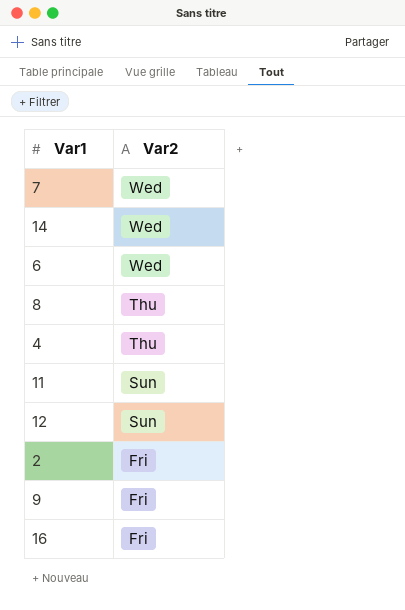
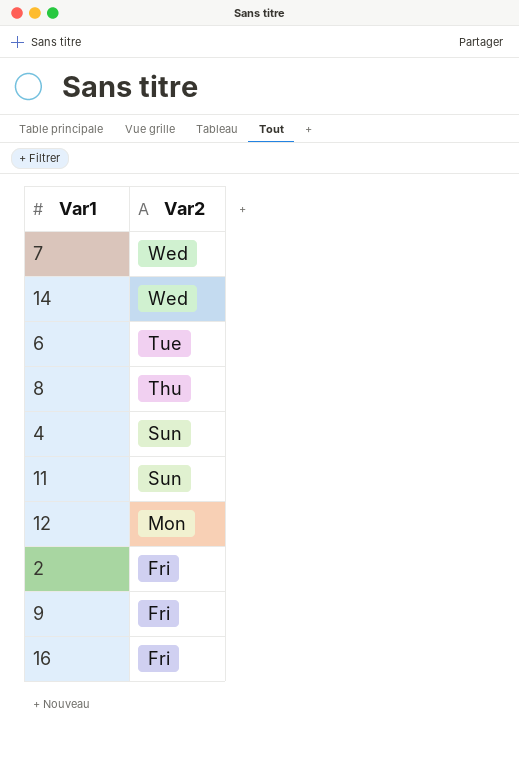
6 | Var2: Wed -> Tue
4 | Var2: Thu -> Sun
12 | Var2: Sun -> Mon

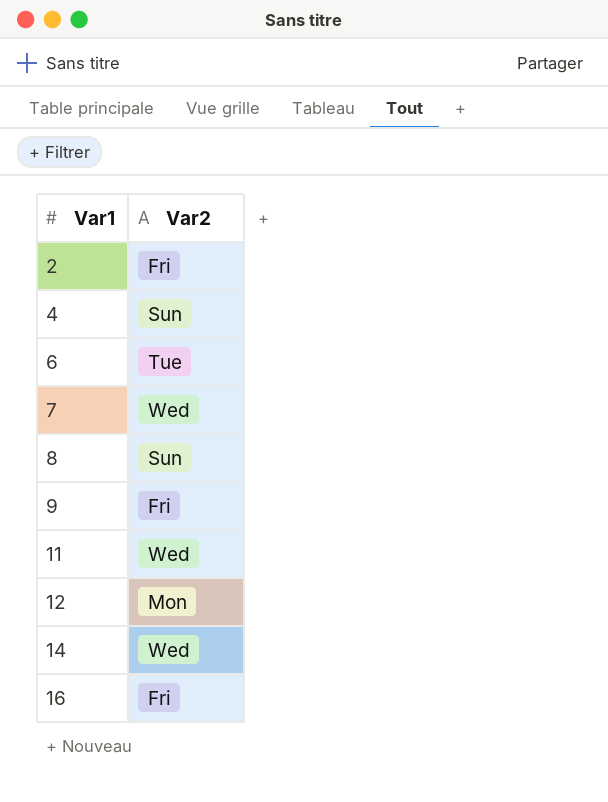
row order: Var2 descending -> Var1 ascending
8 | Var2: Thu -> Sun
11 | Var2: Sun -> Wed

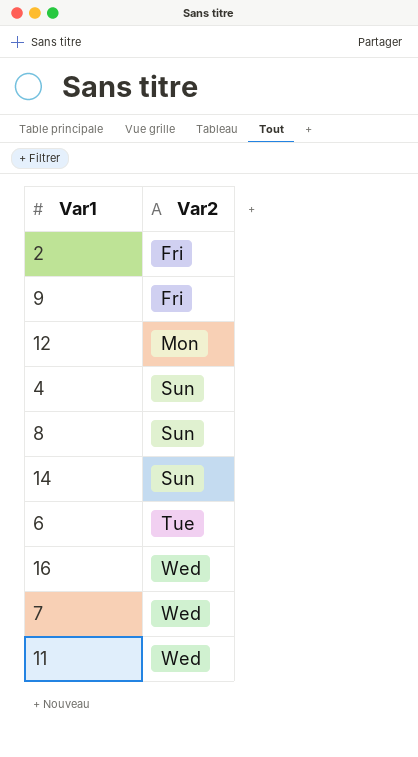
row order: Var1 ascending -> Var2 ascending
14 | Var2: Wed -> Sun
16 | Var2: Fri -> Wed

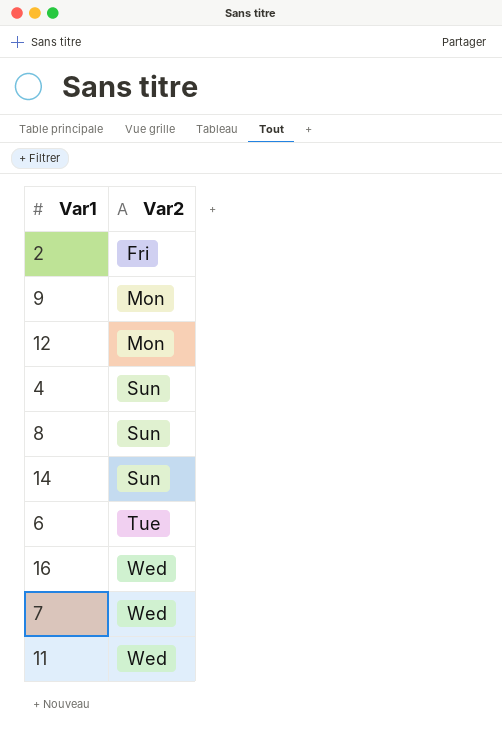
9 | Var2: Fri -> Mon

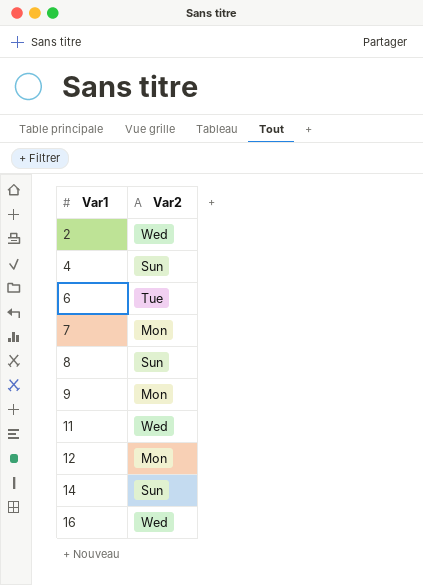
row order: Var2 ascending -> Var1 ascending
2 | Var2: Fri -> Wed
7 | Var2: Wed -> Mon

